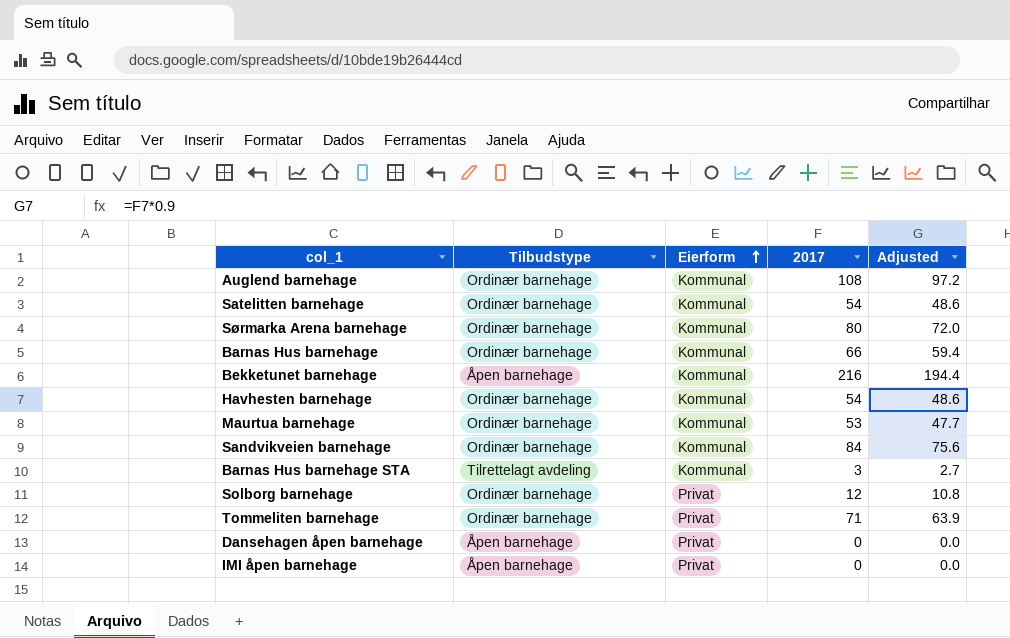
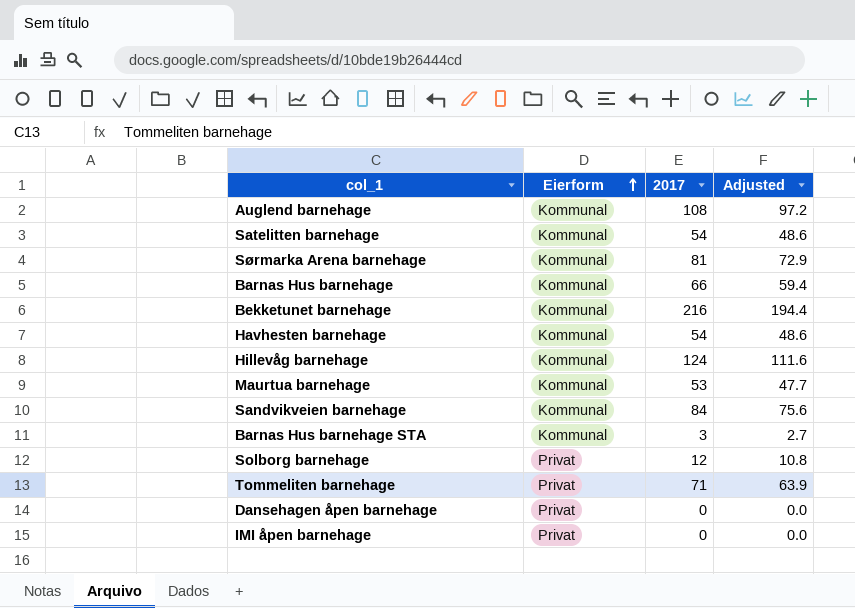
column Tilbudstype | position: 2 -> none
Sørmarka Arena barnehage | 2017: 80 -> 81
Sørmarka Arena barnehage | Adjusted: 72.0 -> 72.9
row Hillevåg barnehage: none -> Kommunal | 124 | 111.6

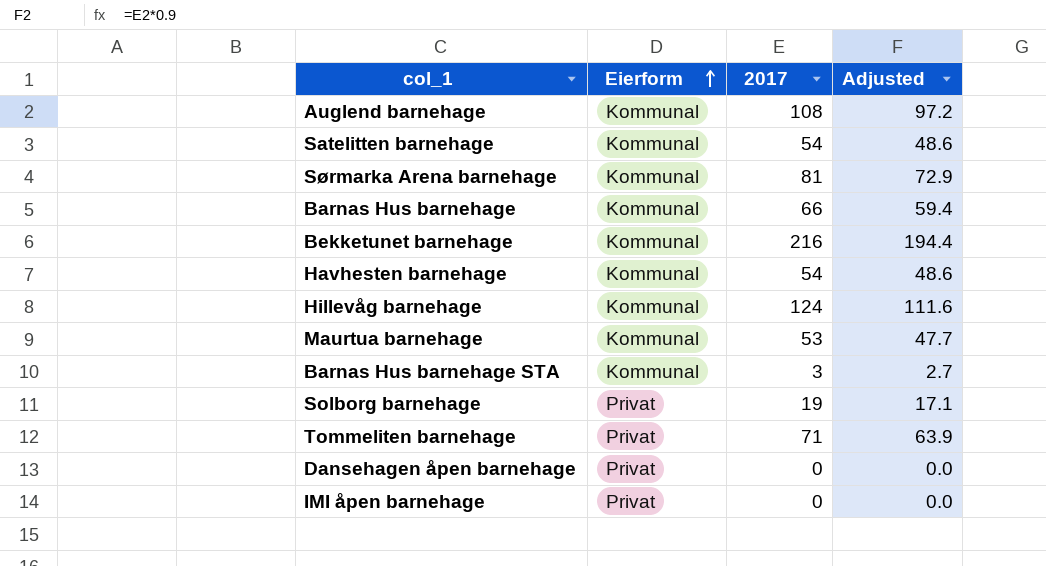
row Sandvikveien barnehage: Kommunal | 84 | 75.6 -> none
Solborg barnehage | 2017: 12 -> 19
Solborg barnehage | Adjusted: 10.8 -> 17.1

